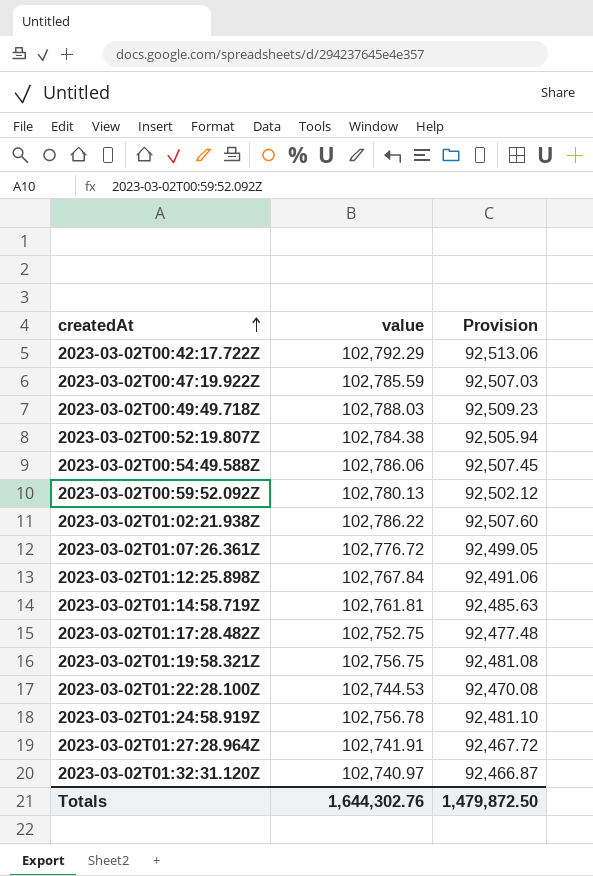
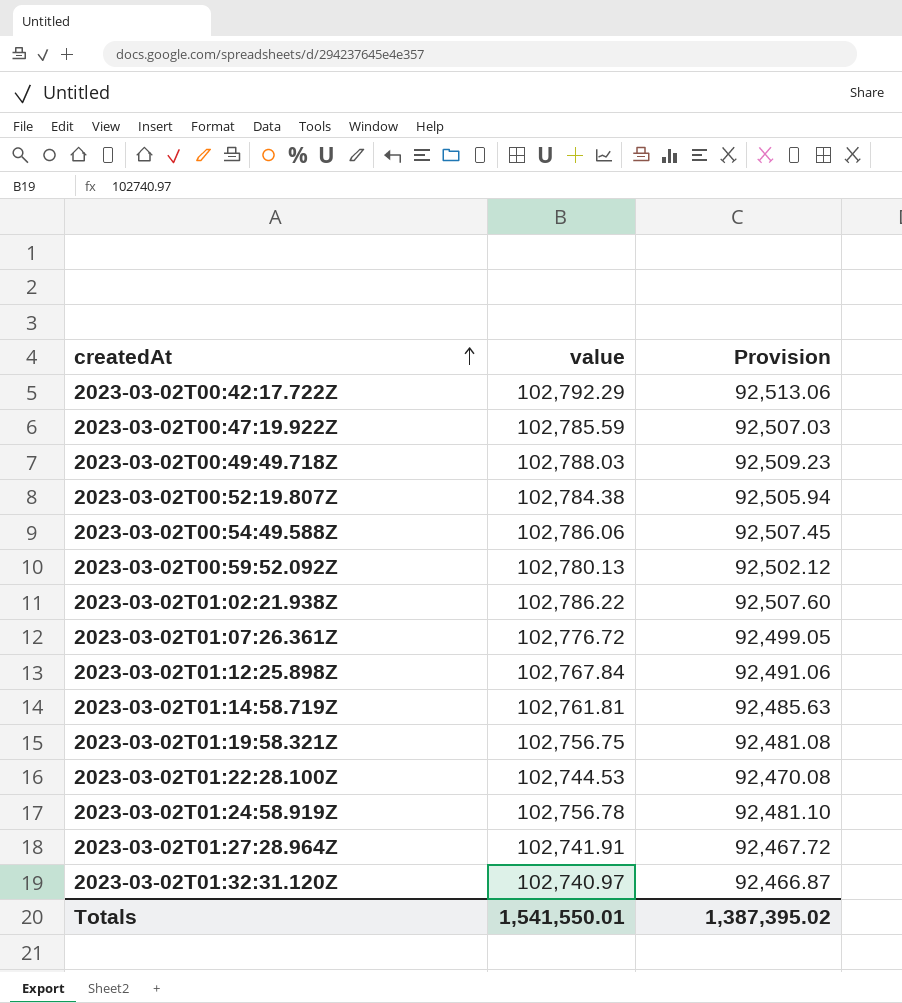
row 2023-03-02T01:17:28.482Z: 102,752.75 | 92,477.48 -> none
Totals | value: 1,644,302.76 -> 1,541,550.01
Totals | Provision: 1,479,872.50 -> 1,387,395.02

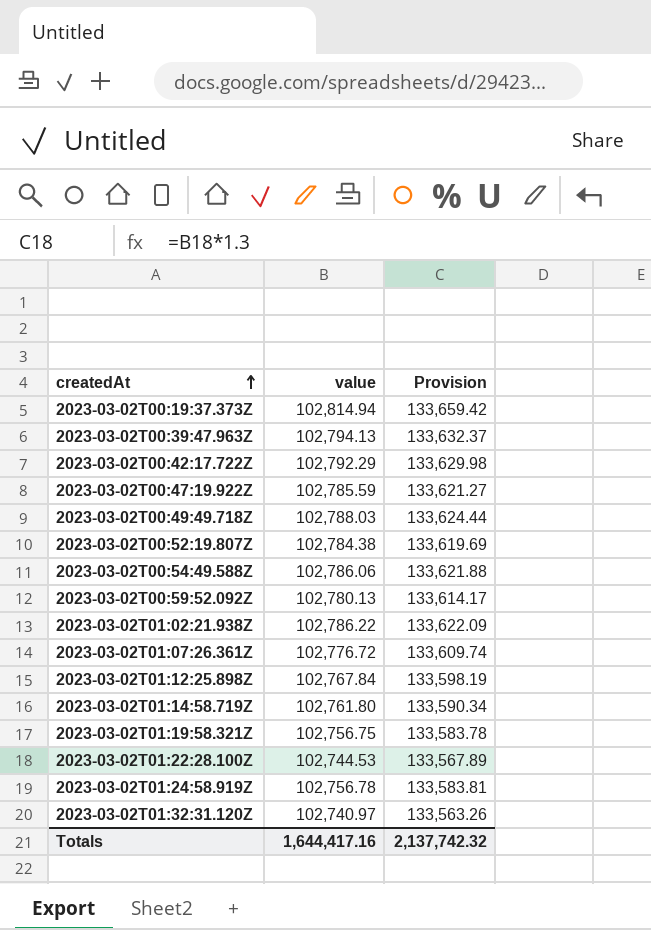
column Provision | formula: [value] * 0.9 -> [value] * 1.3
row 2023-03-02T01:27:28.964Z: 102,741.91 | 92,467.72 -> none
row 2023-03-02T00:19:37.373Z: none -> 102,814.94 | 133,659.42
row 2023-03-02T00:39:47.963Z: none -> 102,794.13 | 133,632.37
2023-03-02T01:14:58.719Z | value: 102,761.81 -> 102,761.80
Totals | value: 1,541,550.01 -> 1,644,417.16
Totals | Provision: 1,387,395.02 -> 2,137,742.32

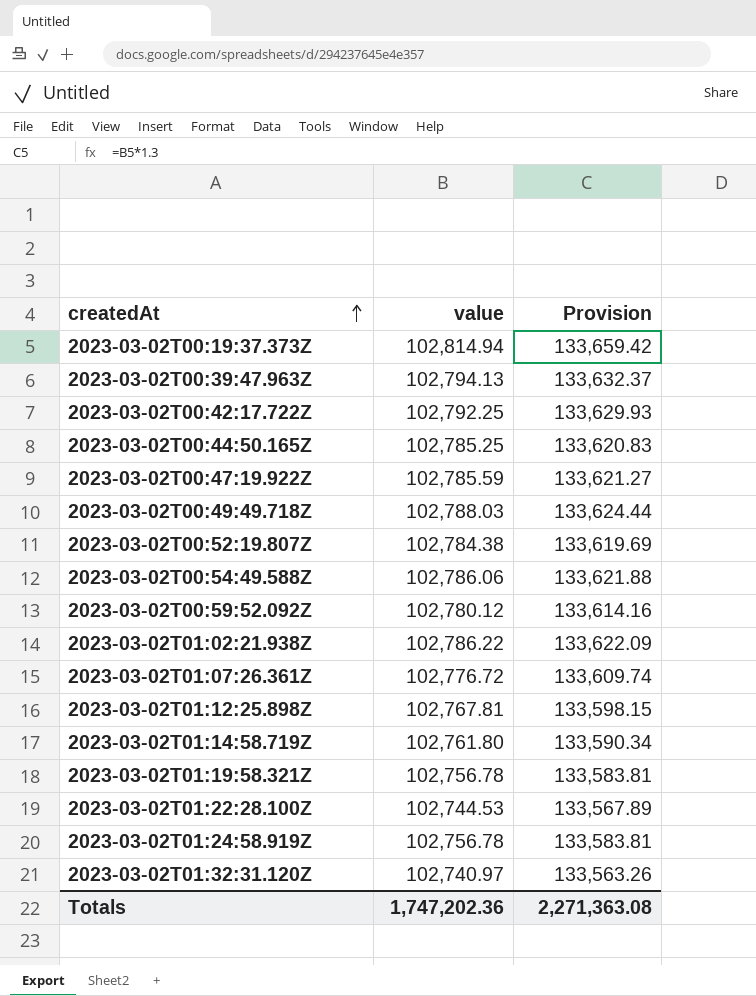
2023-03-02T00:42:17.722Z | value: 102,792.29 -> 102,792.25
2023-03-02T00:42:17.722Z | Provision: 133,629.98 -> 133,629.93
row 2023-03-02T00:44:50.165Z: none -> 102,785.25 | 133,620.83
2023-03-02T00:59:52.092Z | value: 102,780.13 -> 102,780.12
2023-03-02T00:59:52.092Z | Provision: 133,614.17 -> 133,614.16
2023-03-02T01:12:25.898Z | value: 102,767.84 -> 102,767.81
2023-03-02T01:12:25.898Z | Provision: 133,598.19 -> 133,598.15
2023-03-02T01:19:58.321Z | value: 102,756.75 -> 102,756.78
2023-03-02T01:19:58.321Z | Provision: 133,583.78 -> 133,583.81
Totals | value: 1,644,417.16 -> 1,747,202.36
Totals | Provision: 2,137,742.32 -> 2,271,363.08

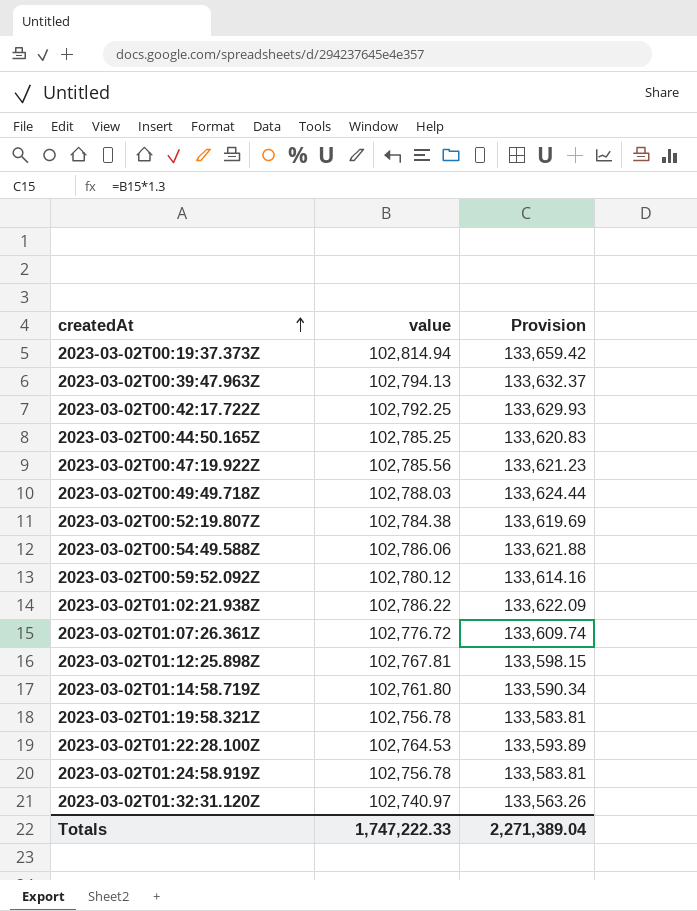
2023-03-02T00:47:19.922Z | value: 102,785.59 -> 102,785.56
2023-03-02T00:47:19.922Z | Provision: 133,621.27 -> 133,621.23
2023-03-02T01:22:28.100Z | value: 102,744.53 -> 102,764.53
2023-03-02T01:22:28.100Z | Provision: 133,567.89 -> 133,593.89
Totals | value: 1,747,202.36 -> 1,747,222.33
Totals | Provision: 2,271,363.08 -> 2,271,389.04

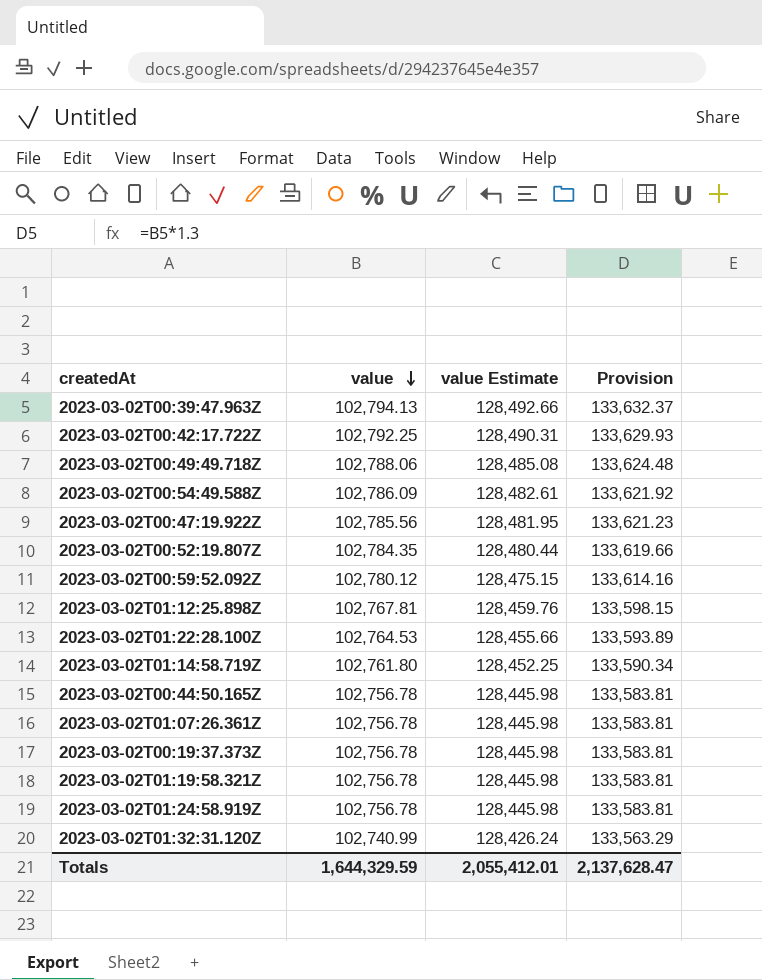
row order: createdAt ascending -> value descending
column value Estimate | formula: none -> [value] * 1.25
row 2023-03-02T01:02:21.938Z: 102,786.22 | 133,622.09 -> none
2023-03-02T00:49:49.718Z | value: 102,788.03 -> 102,788.06
2023-03-02T00:49:49.718Z | Provision: 133,624.44 -> 133,624.48
2023-03-02T00:54:49.588Z | value: 102,786.06 -> 102,786.09
2023-03-02T00:54:49.588Z | Provision: 133,621.88 -> 133,621.92
2023-03-02T00:52:19.807Z | value: 102,784.38 -> 102,784.35
2023-03-02T00:52:19.807Z | Provision: 133,619.69 -> 133,619.66
2023-03-02T00:44:50.165Z | value: 102,785.25 -> 102,756.78
2023-03-02T00:44:50.165Z | Provision: 133,620.83 -> 133,583.81
2023-03-02T01:07:26.361Z | value: 102,776.72 -> 102,756.78
2023-03-02T01:07:26.361Z | Provision: 133,609.74 -> 133,583.81
2023-03-02T00:19:37.373Z | value: 102,814.94 -> 102,756.78
2023-03-02T00:19:37.373Z | Provision: 133,659.42 -> 133,583.81
2023-03-02T01:32:31.120Z | value: 102,740.97 -> 102,740.99
2023-03-02T01:32:31.120Z | Provision: 133,563.26 -> 133,563.29
Totals | value: 1,747,222.33 -> 1,644,329.59
Totals | Provision: 2,271,389.04 -> 2,137,628.47

